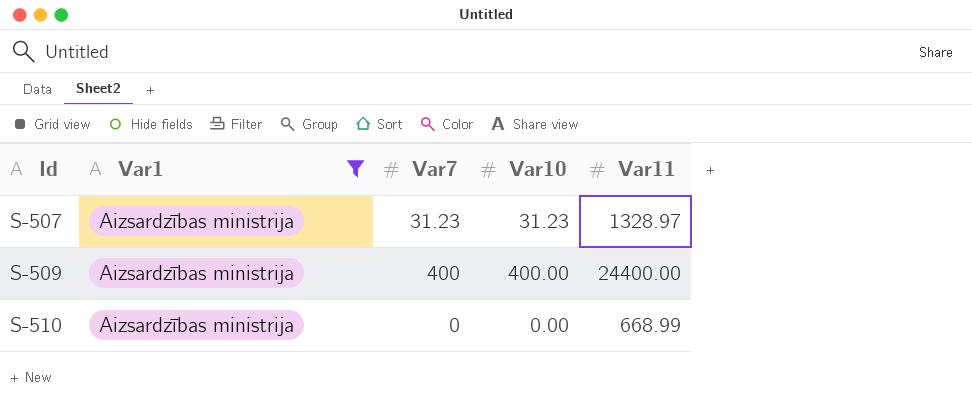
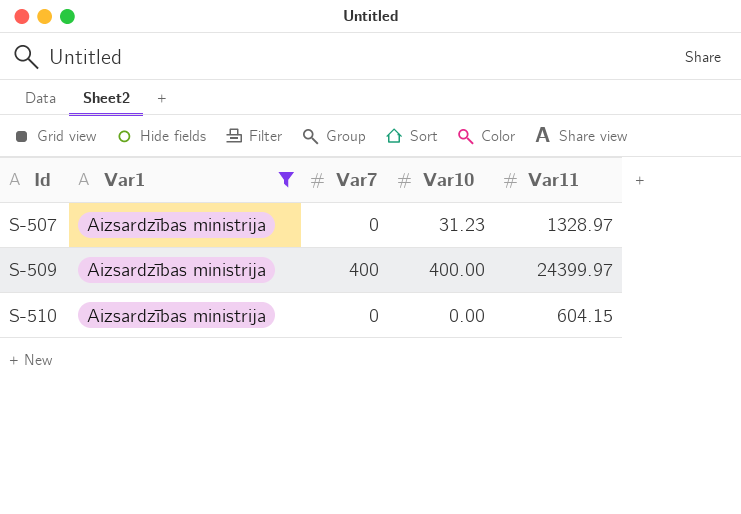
S-507 | Var7: 31.23 -> 0
S-509 | Var11: 24400.00 -> 24399.97
S-510 | Var11: 668.99 -> 604.15

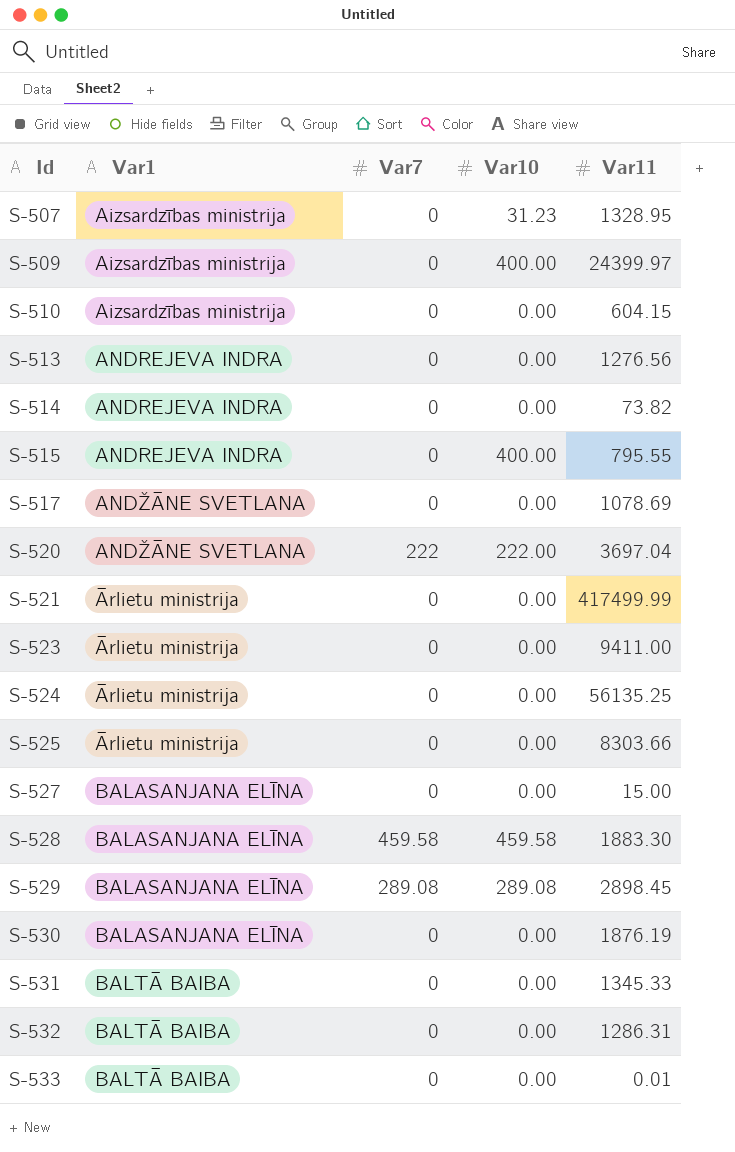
filter: Var1 = Aizsardzības ministrija -> none
S-507 | Var11: 1328.97 -> 1328.95
S-509 | Var7: 400 -> 0

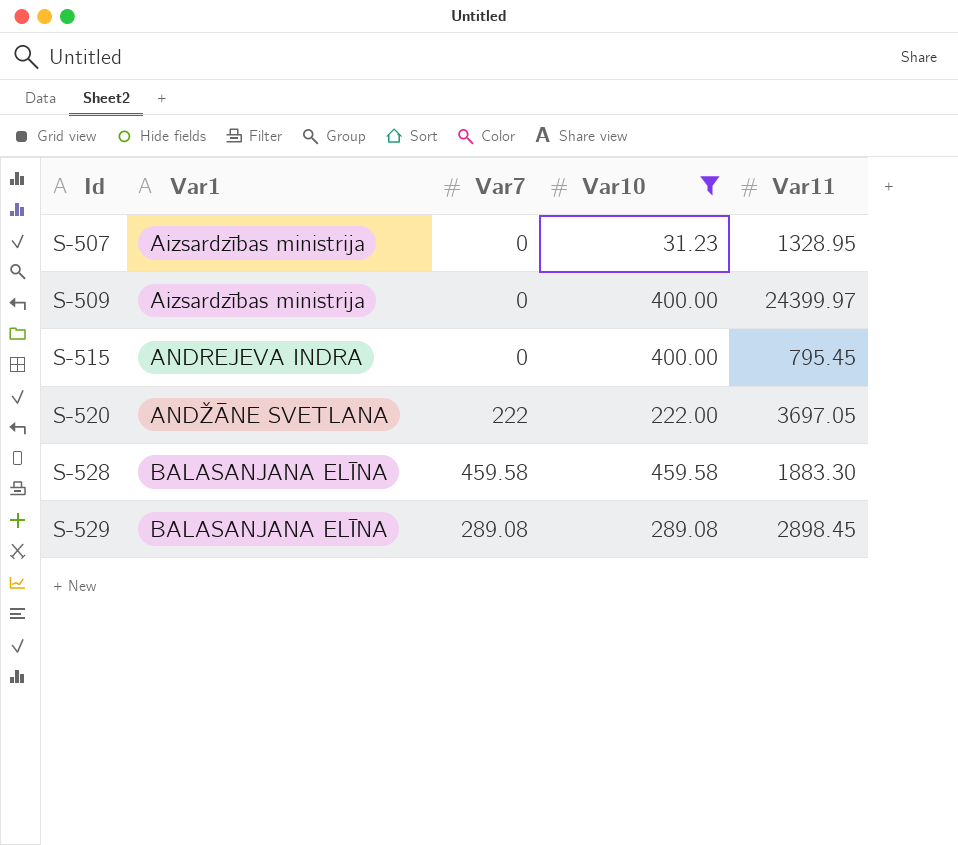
filter: none -> Var10 != 0.00
S-515 | Var11: 795.55 -> 795.45
S-520 | Var11: 3697.04 -> 3697.05

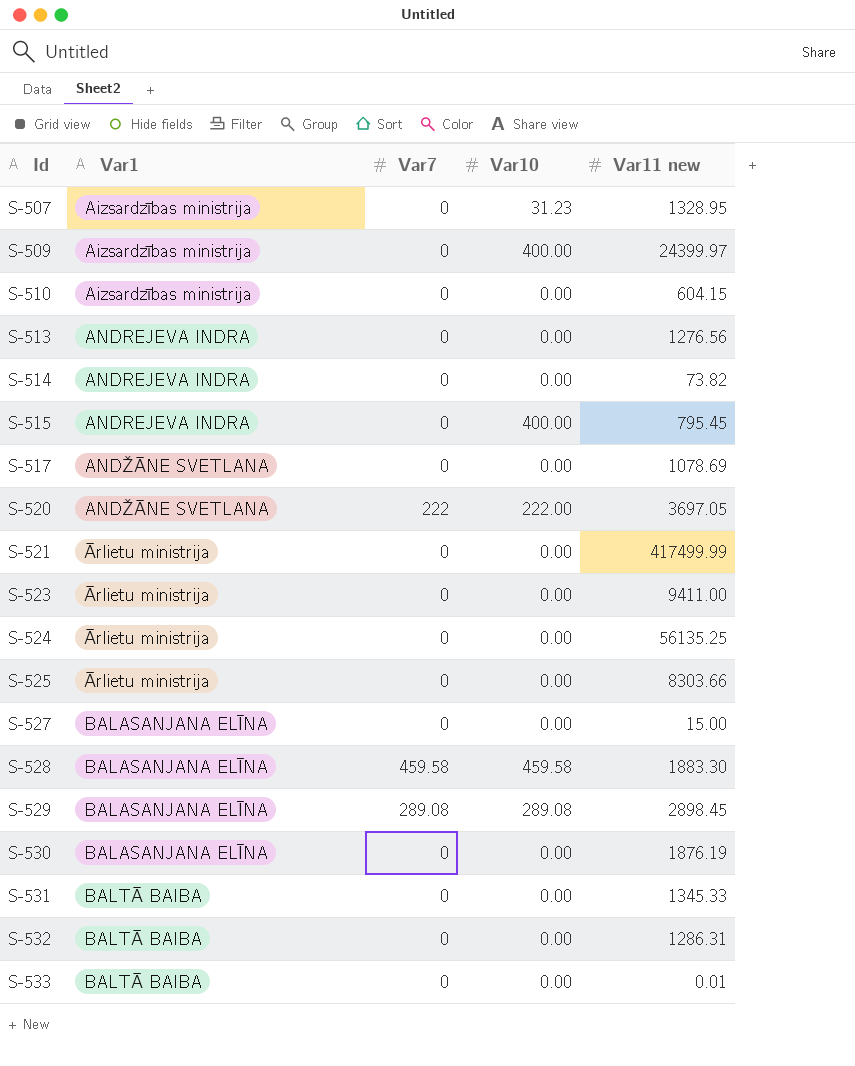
filter: Var10 != 0.00 -> none
column name: Var11 -> Var11 new

